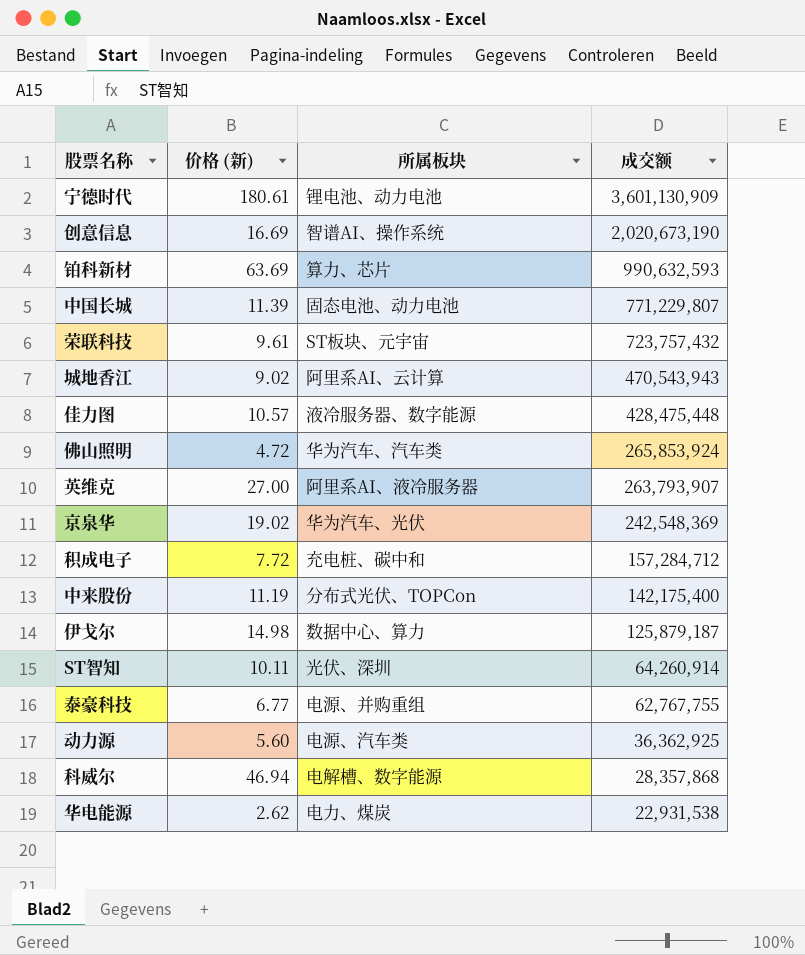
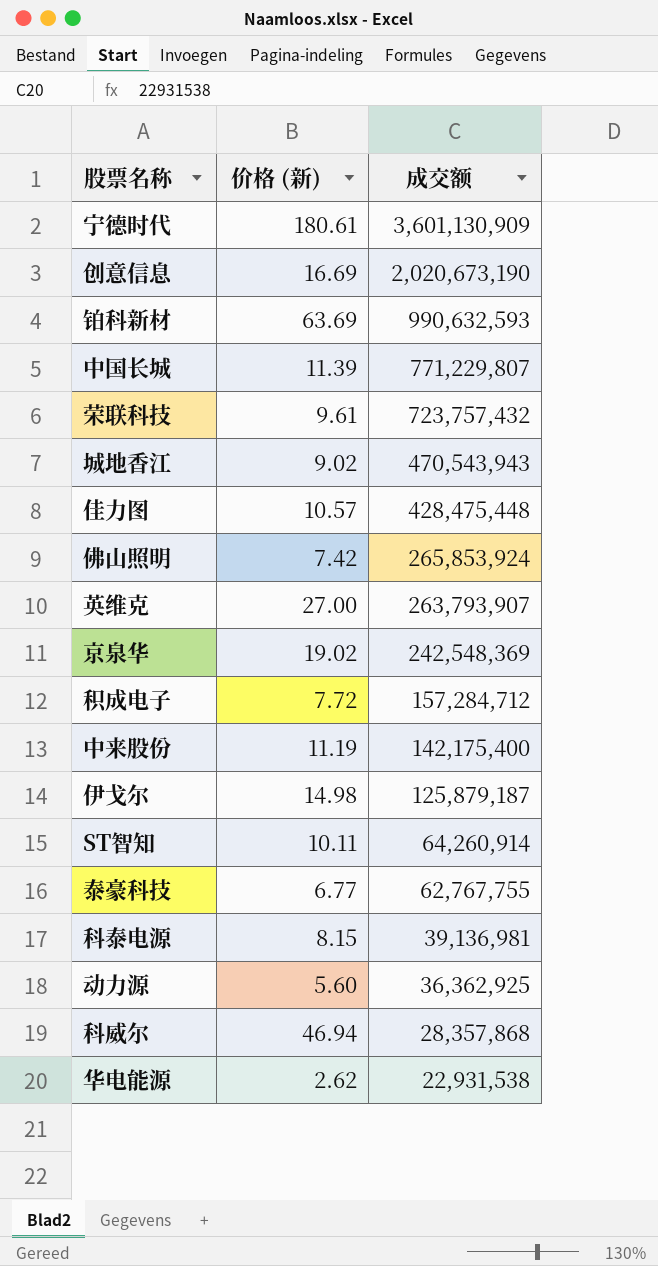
column 所属板块 | position: 3 -> none
佛山照明 | 价格 (新): 4.72 -> 7.42
row 科泰电源: none -> 8.15 | 39,136,981

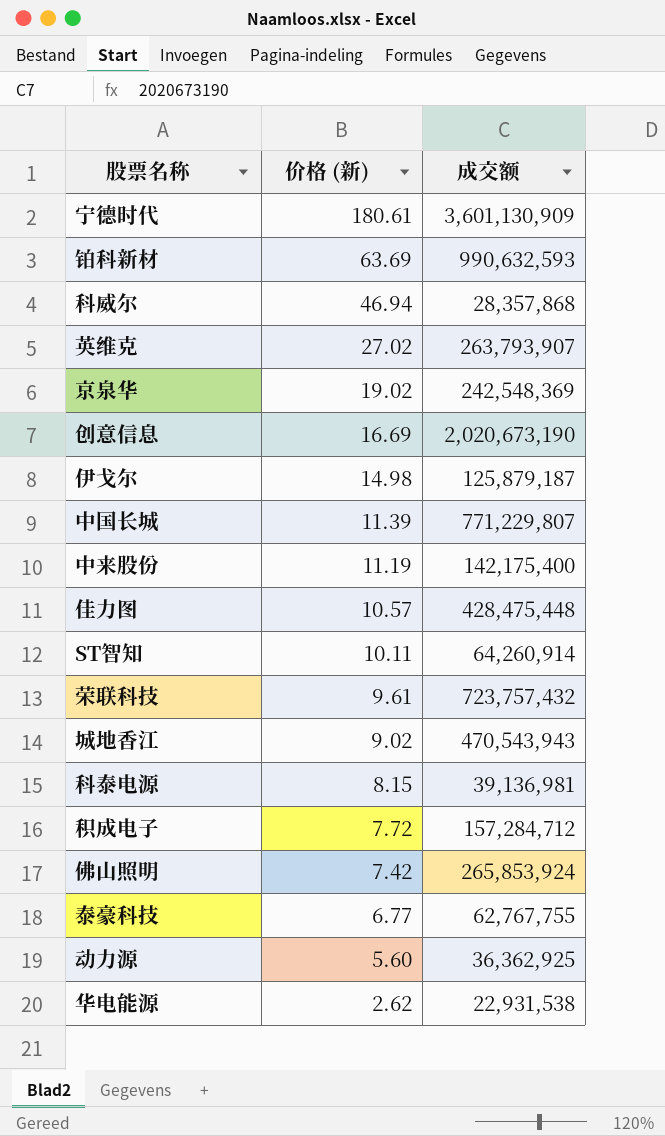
row order: 成交额 descending -> 价格 (新) descending
英维克 | 价格 (新): 27.00 -> 27.02

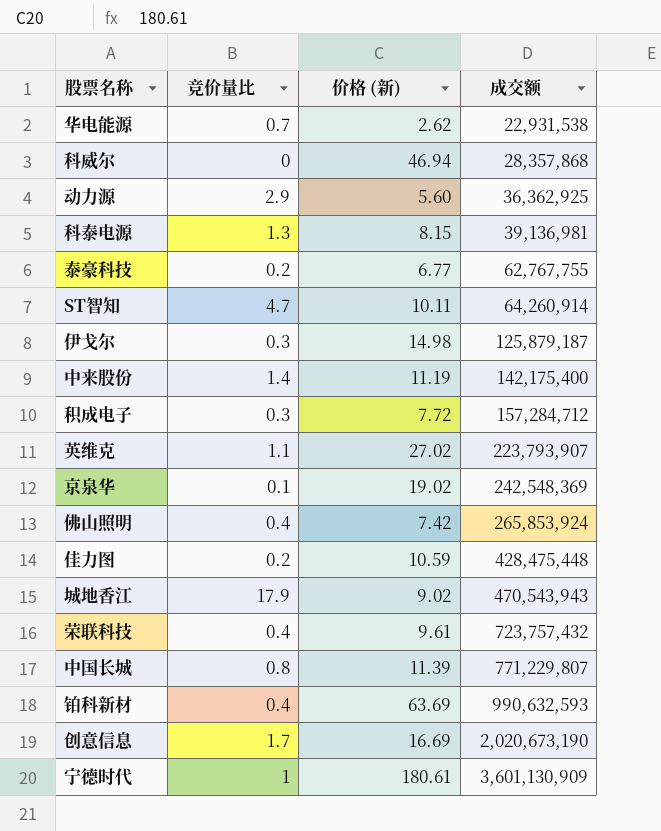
row order: 价格 (新) descending -> 成交额 ascending
column 竞价量比 | position: none -> 2
英维克 | 成交额: 263,793,907 -> 223,793,907
佳力图 | 价格 (新): 10.57 -> 10.59

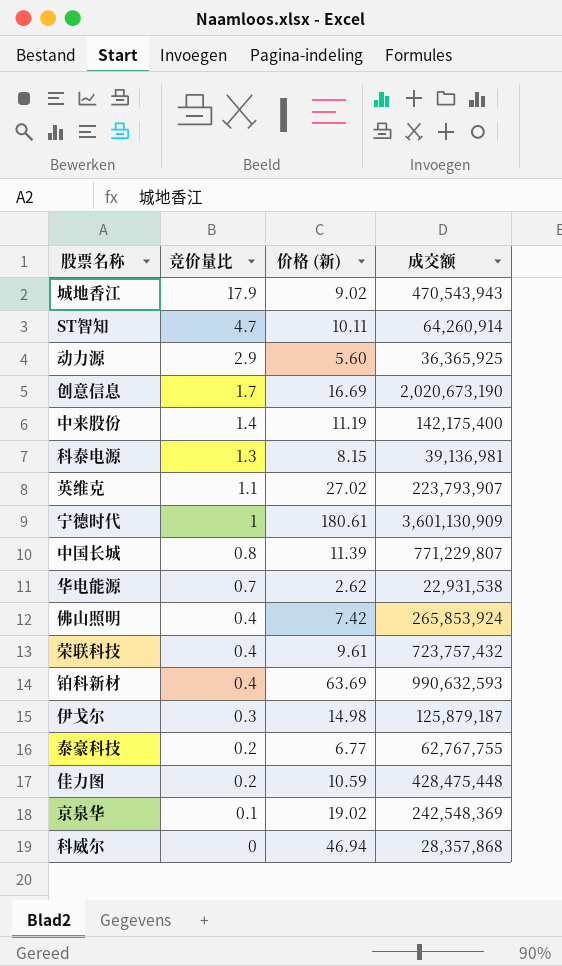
row order: 成交额 ascending -> 竞价量比 descending
row 积成电子: 0.3 | 7.72 | 157,284,712 -> none
动力源 | 成交额: 36,362,925 -> 36,365,925

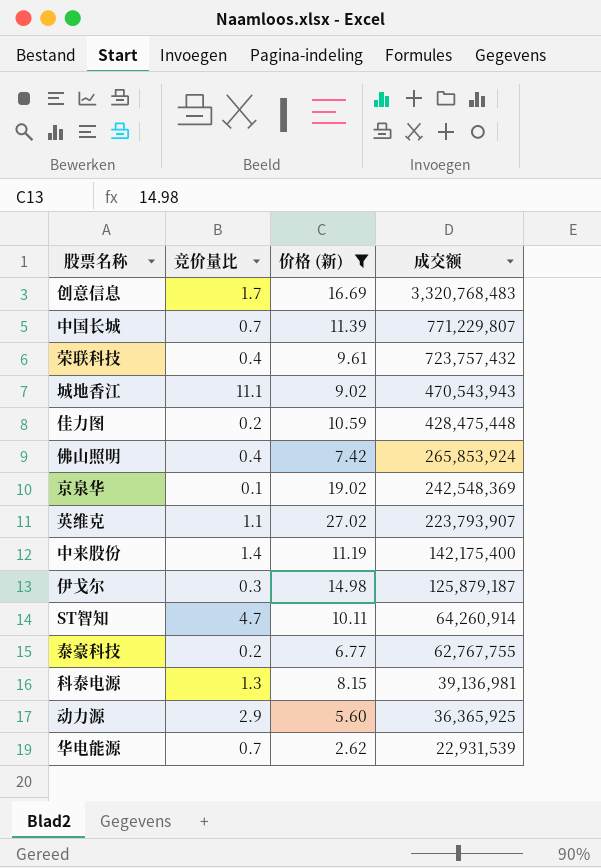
filter: none -> 价格 (新) <= 27.02
row order: 竞价量比 descending -> 成交额 descending
创意信息 | 成交额: 2,020,673,190 -> 3,320,768,483
中国长城 | 竞价量比: 0.8 -> 0.7
城地香江 | 竞价量比: 17.9 -> 11.1
华电能源 | 成交额: 22,931,538 -> 22,931,539

